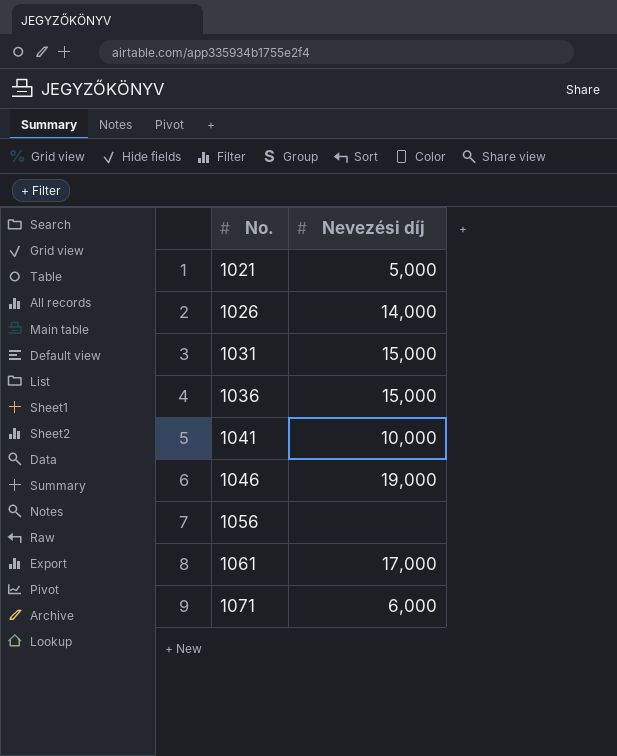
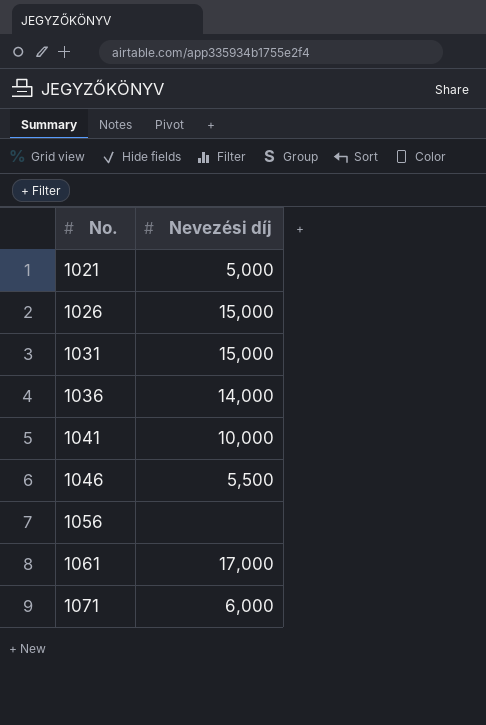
1026 | Nevezési díj: 14,000 -> 15,000
1036 | Nevezési díj: 15,000 -> 14,000
1046 | Nevezési díj: 19,000 -> 5,500

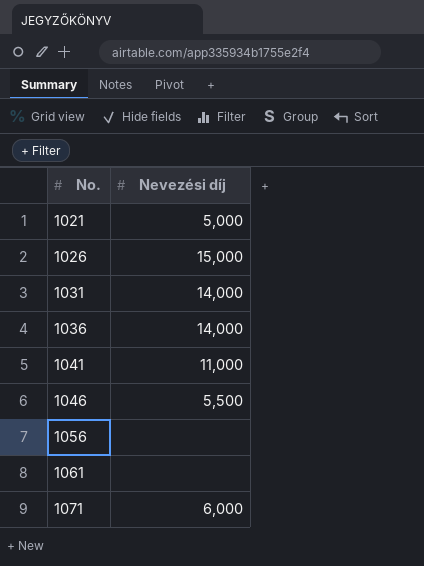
1031 | Nevezési díj: 15,000 -> 14,000
1041 | Nevezési díj: 10,000 -> 11,000
1061 | Nevezési díj: 17,000 -> none

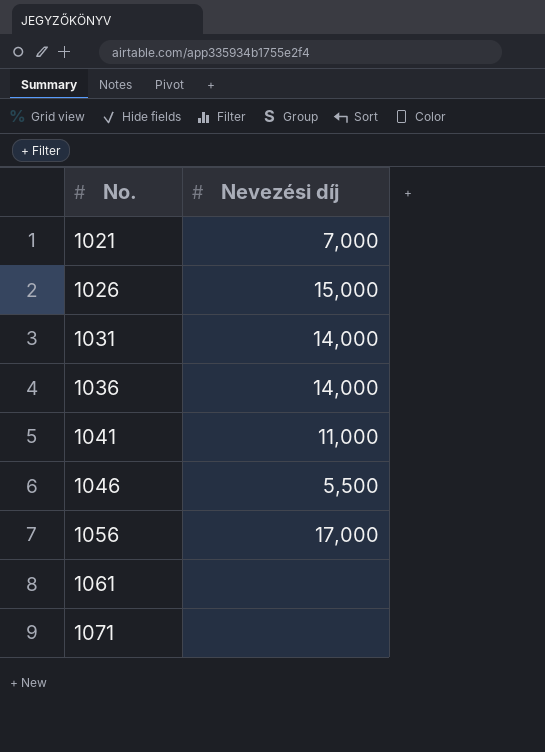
1021 | Nevezési díj: 5,000 -> 7,000
1056 | Nevezési díj: none -> 17,000
1071 | Nevezési díj: 6,000 -> none

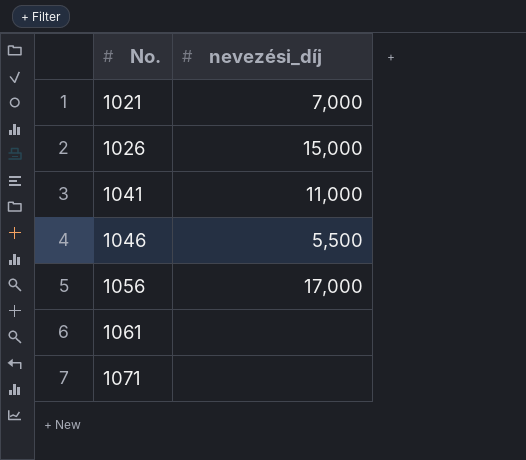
column name: Nevezési díj -> nevezési_díj
row 1031: 14,000 -> none
row 1036: 14,000 -> none

